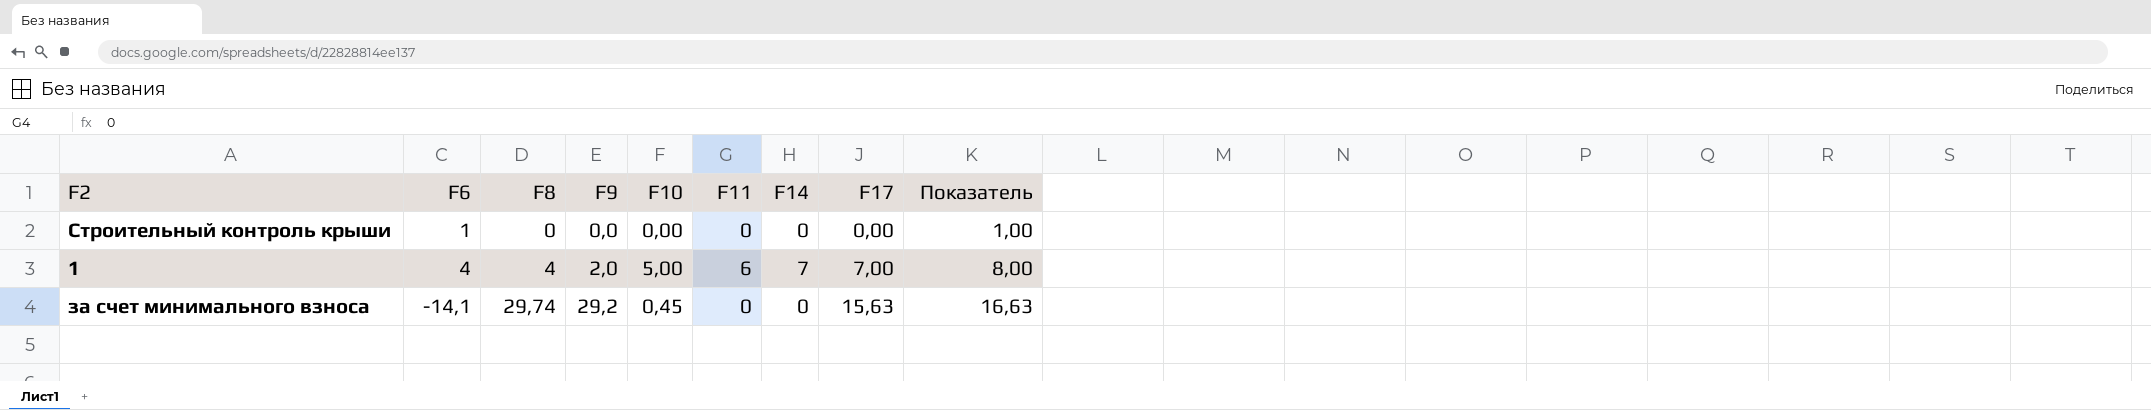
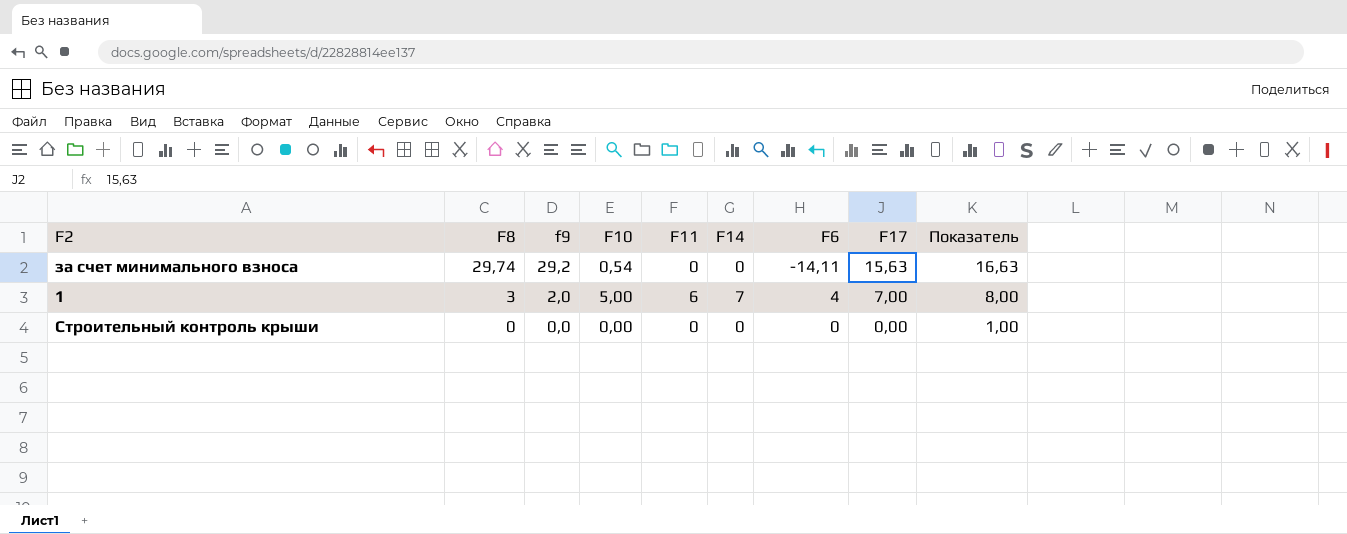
row order: F8 ascending -> F8 descending
column name: F9 -> f9
column F6 | position: 2 -> 7
за счет минимального взноса | F10: 0,45 -> 0,54
за счет минимального взноса | F6: -14,1 -> -14,11
1 | F8: 4 -> 3
Строительный контроль крыши | F6: 1 -> 0

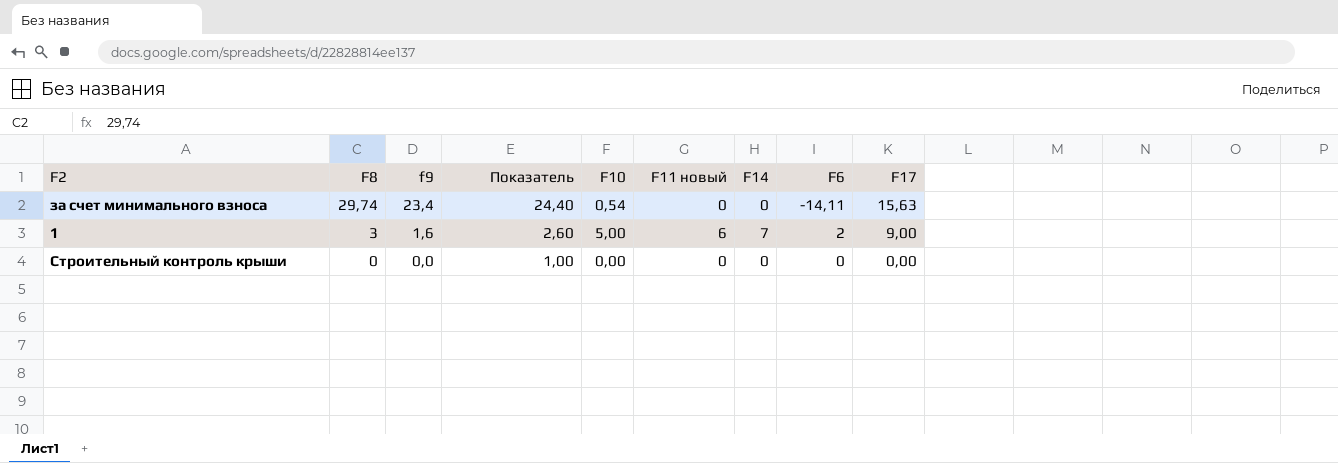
column Показатель | formula: [F17] + 1 -> [f9] + 1
column Показатель | position: 9 -> 4
column name: F11 -> F11 новый
за счет минимального взноса | f9: 29,2 -> 23,4
1 | f9: 2,0 -> 1,6
1 | F6: 4 -> 2
1 | F17: 7,00 -> 9,00

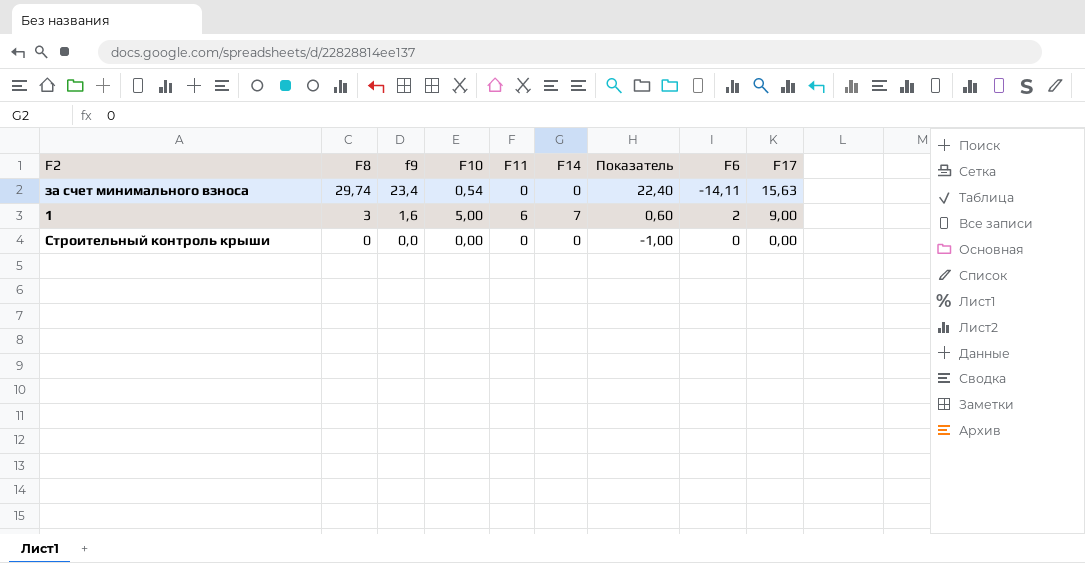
column name: F11 новый -> F11
column Показатель | formula: [f9] + 1 -> [f9] - 1
column Показатель | position: 4 -> 7

